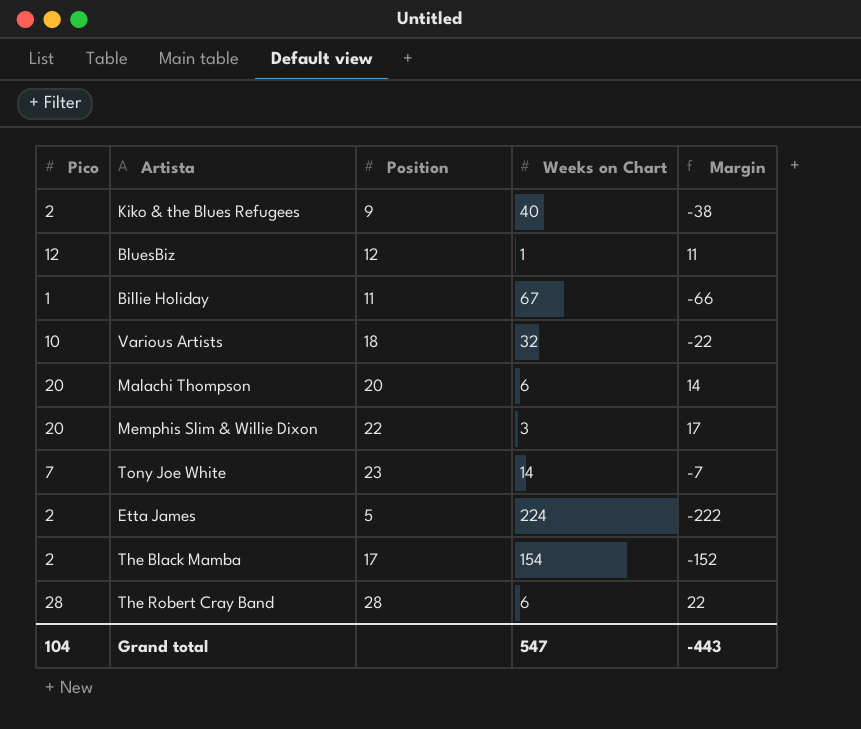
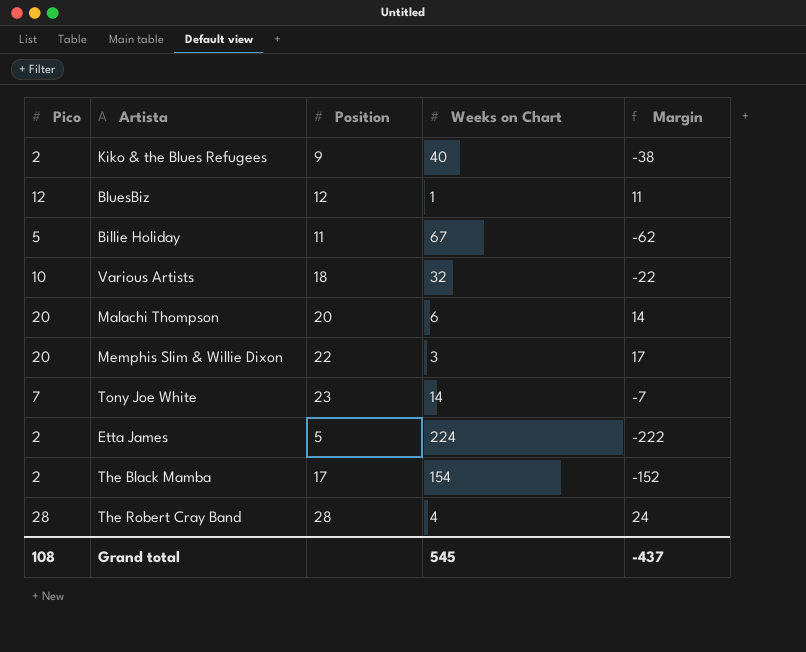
Billie Holiday | Pico: 1 -> 5
Billie Holiday | Margin: -66 -> -62
The Robert Cray Band | Weeks on Chart: 6 -> 4
The Robert Cray Band | Margin: 22 -> 24
Grand total | Pico: 104 -> 108
Grand total | Weeks on Chart: 547 -> 545
Grand total | Margin: -443 -> -437

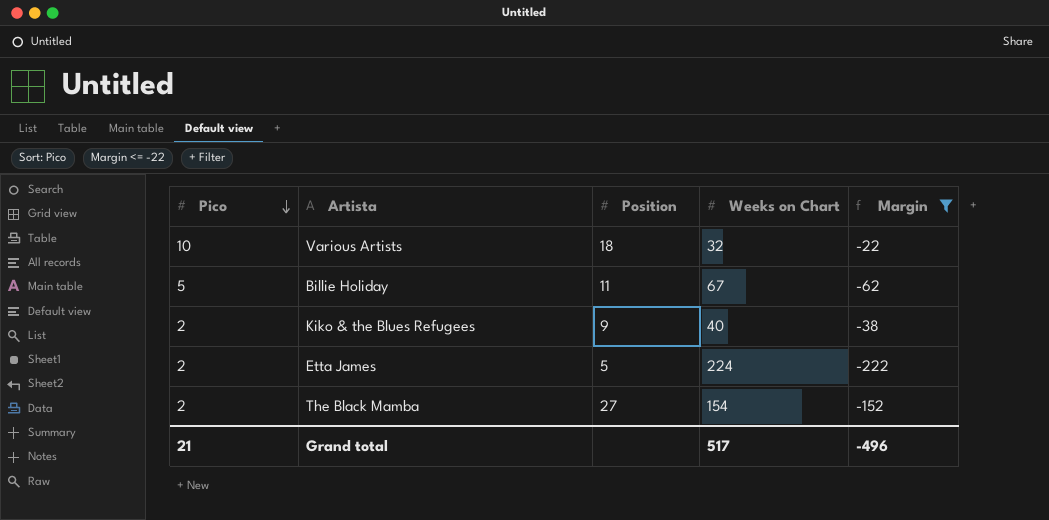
filter: none -> Margin <= -22
row order: none -> Pico descending
The Black Mamba | Position: 17 -> 27
Grand total | Pico: 108 -> 21
Grand total | Weeks on Chart: 545 -> 517
Grand total | Margin: -437 -> -496

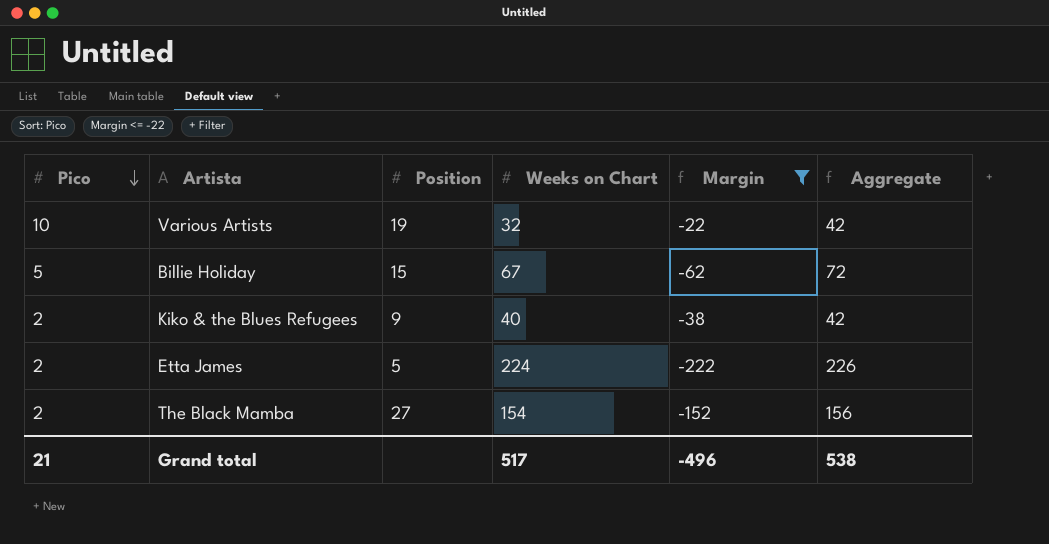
column Aggregate | formula: none -> [Pico] + [Weeks on Chart]
Various Artists | Position: 18 -> 19
Billie Holiday | Position: 11 -> 15

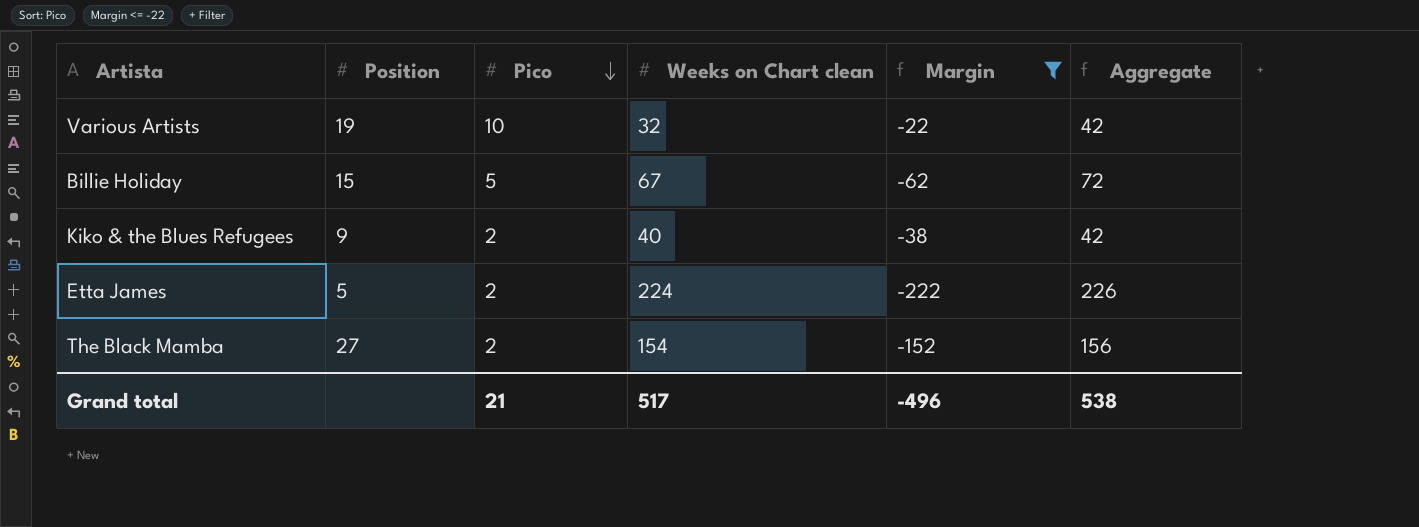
column Pico | position: 1 -> 3
column name: Weeks on Chart -> Weeks on Chart clean

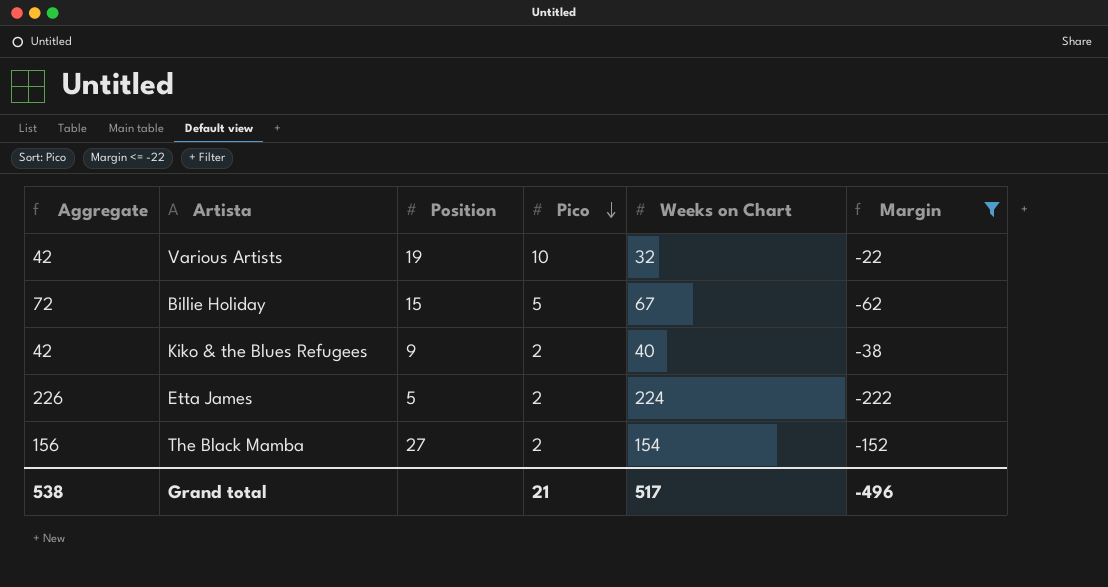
column Aggregate | position: 6 -> 1
column name: Weeks on Chart clean -> Weeks on Chart

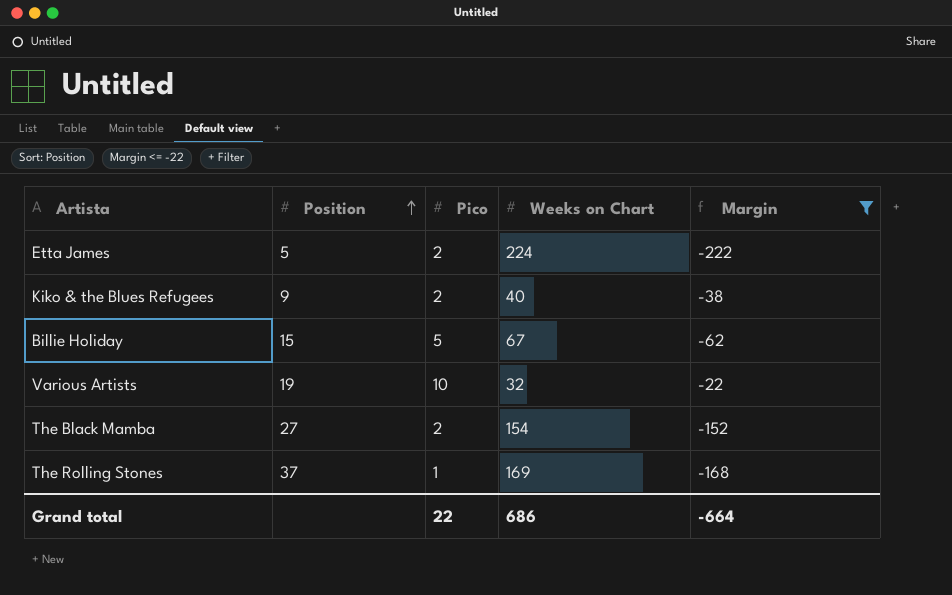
row order: Pico descending -> Position ascending
column Aggregate | formula: [Pico] + [Weeks on Chart] -> none
row The Rolling Stones: none -> 37 | 1 | 169 | -168
Grand total | Pico: 21 -> 22
Grand total | Weeks on Chart: 517 -> 686
Grand total | Margin: -496 -> -664

